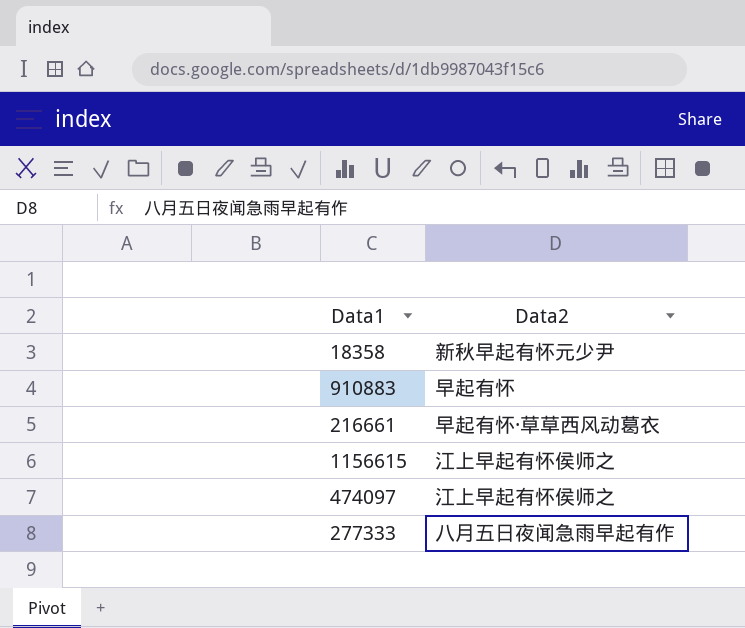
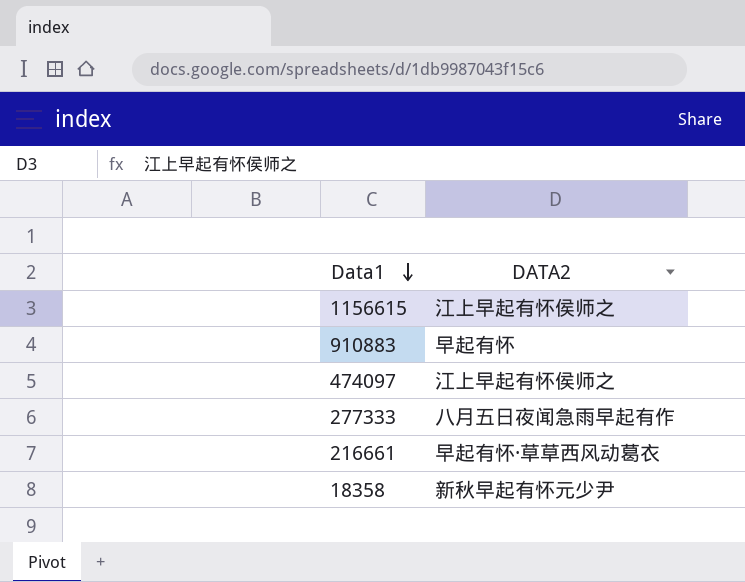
row order: none -> Data1 descending
column name: Data2 -> DATA2

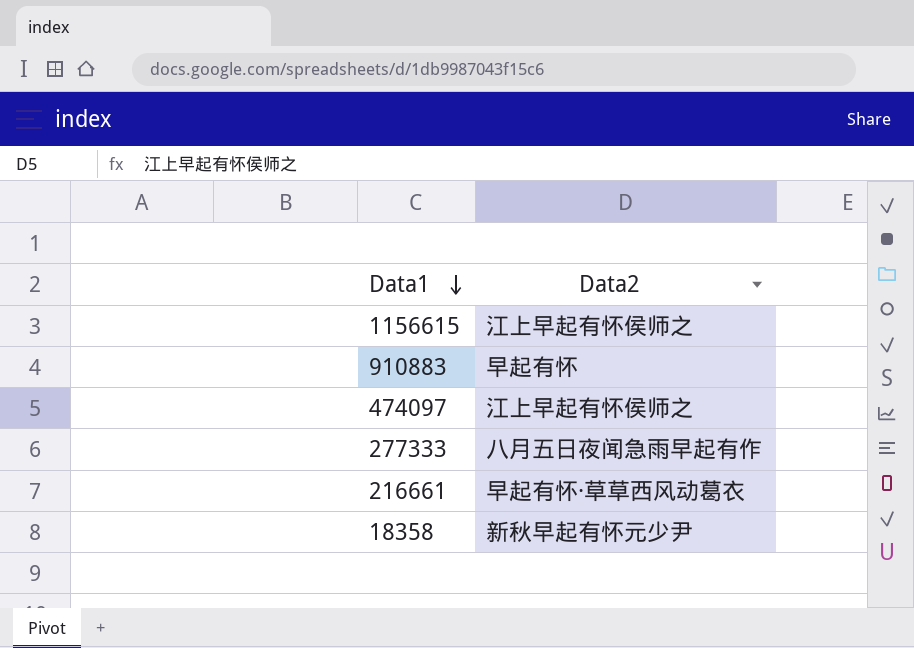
column name: DATA2 -> Data2

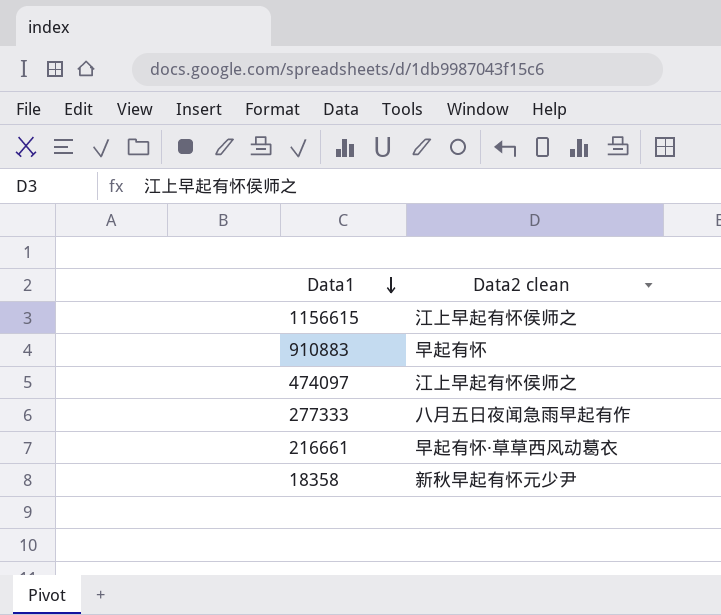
column name: Data2 -> Data2 clean

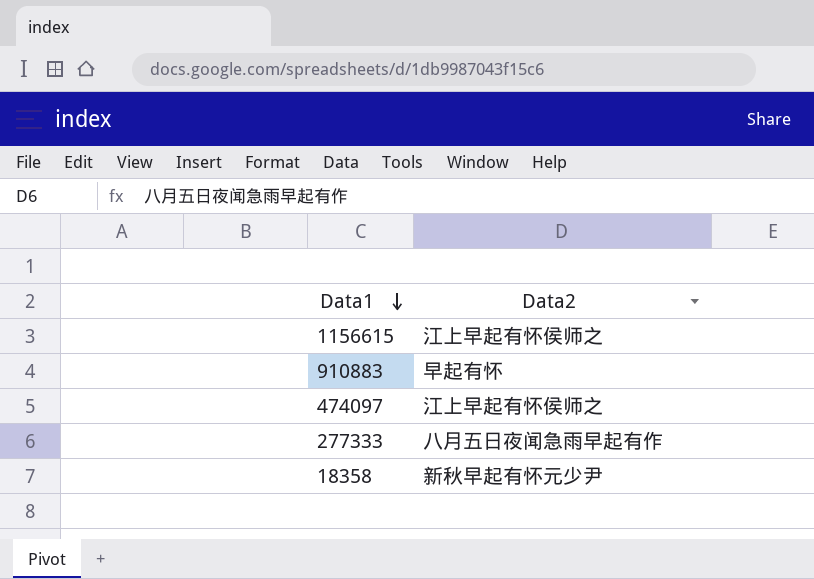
column name: Data2 clean -> Data2
row 216661: 早起有怀·草草西风动葛衣 -> none

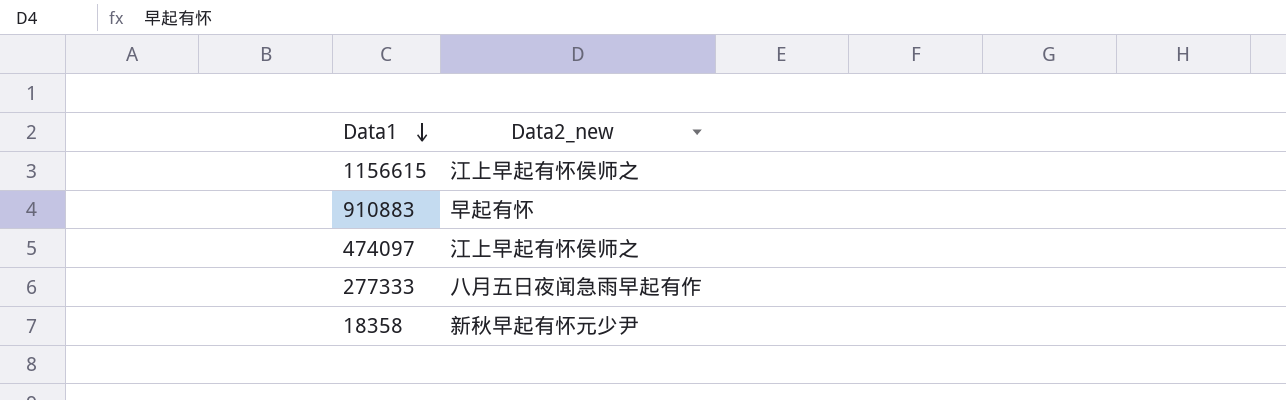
column name: Data2 -> Data2_new

